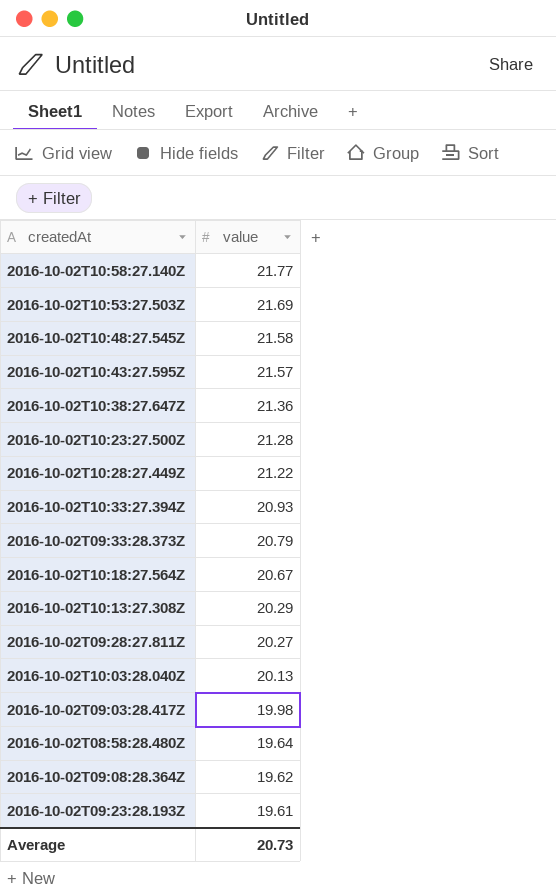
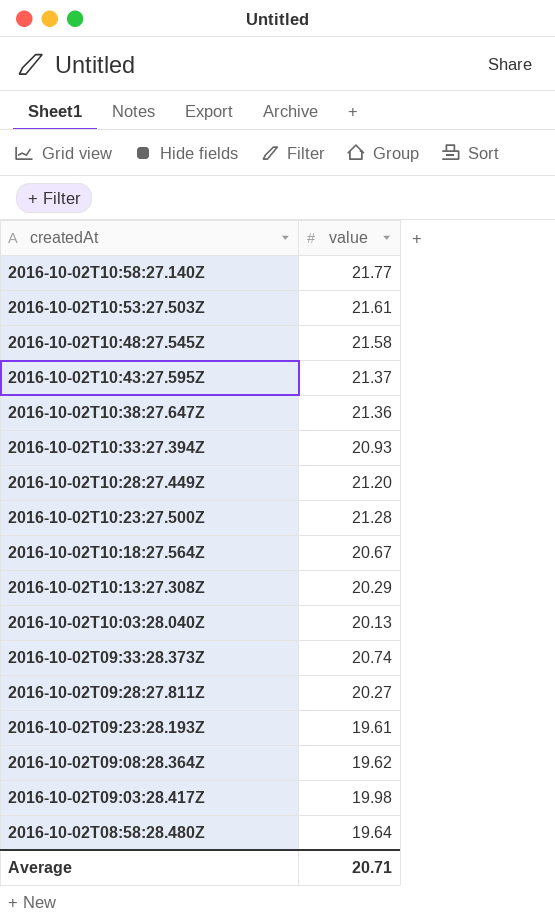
row order: value descending -> createdAt descending
2016-10-02T10:53:27.503Z | value: 21.69 -> 21.61
2016-10-02T10:43:27.595Z | value: 21.57 -> 21.37
2016-10-02T10:28:27.449Z | value: 21.22 -> 21.20
2016-10-02T09:33:28.373Z | value: 20.79 -> 20.74
Average | value: 20.73 -> 20.71

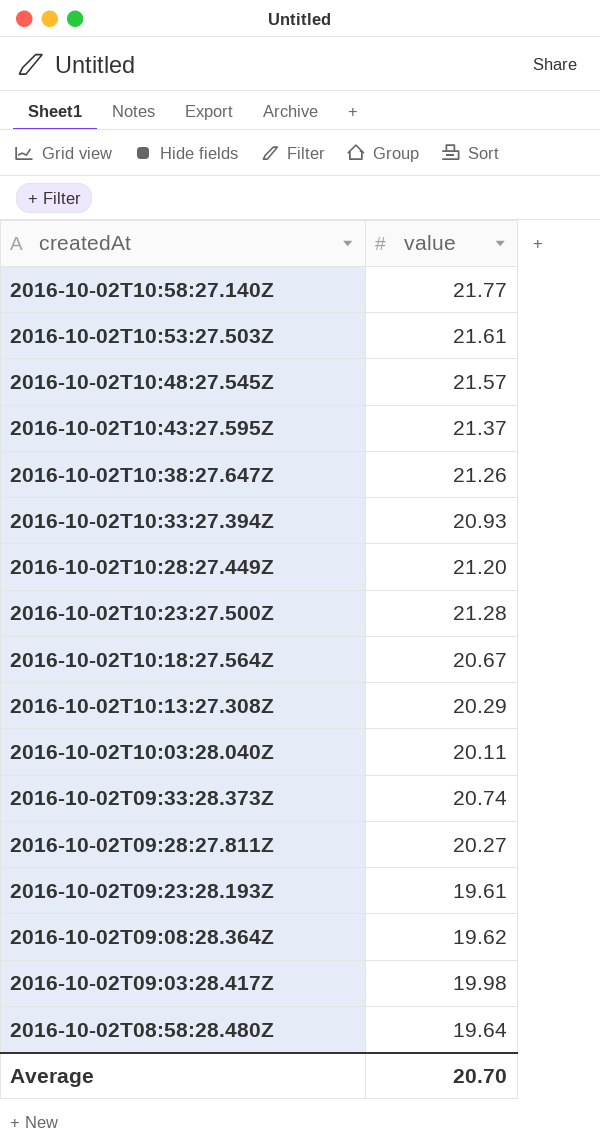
2016-10-02T10:48:27.545Z | value: 21.58 -> 21.57
2016-10-02T10:38:27.647Z | value: 21.36 -> 21.26
2016-10-02T10:03:28.040Z | value: 20.13 -> 20.11
Average | value: 20.71 -> 20.70

